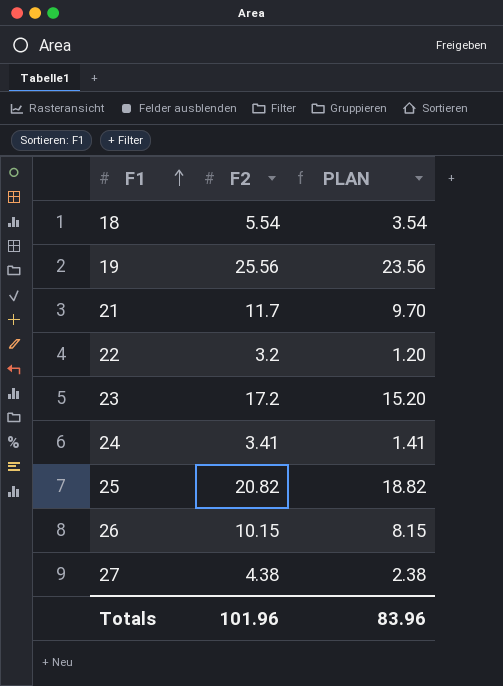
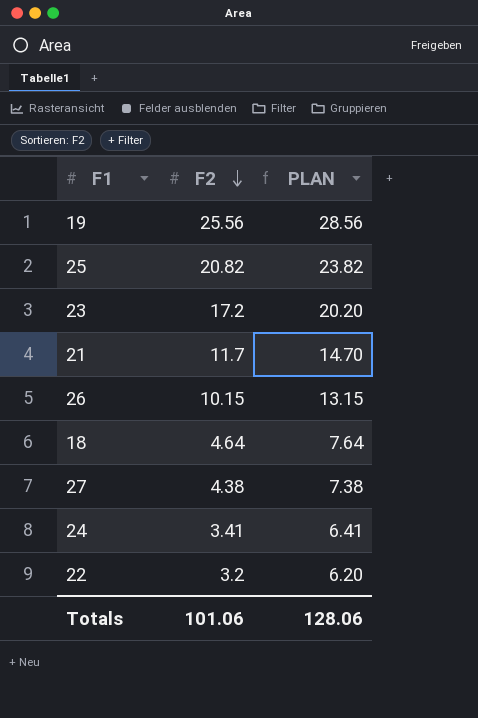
row order: F1 ascending -> F2 descending
column PLAN | formula: [F2] - 2 -> [F2] + 3
18 | F2: 5.54 -> 4.64
Totals | F2: 101.96 -> 101.06
Totals | PLAN: 83.96 -> 128.06

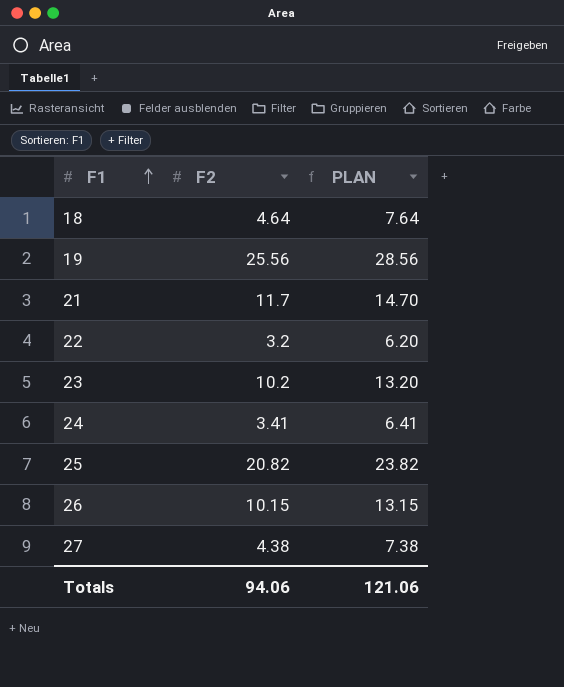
row order: F2 descending -> F1 ascending
23 | F2: 17.2 -> 10.2
23 | PLAN: 20.20 -> 13.20
Totals | F2: 101.06 -> 94.06
Totals | PLAN: 128.06 -> 121.06

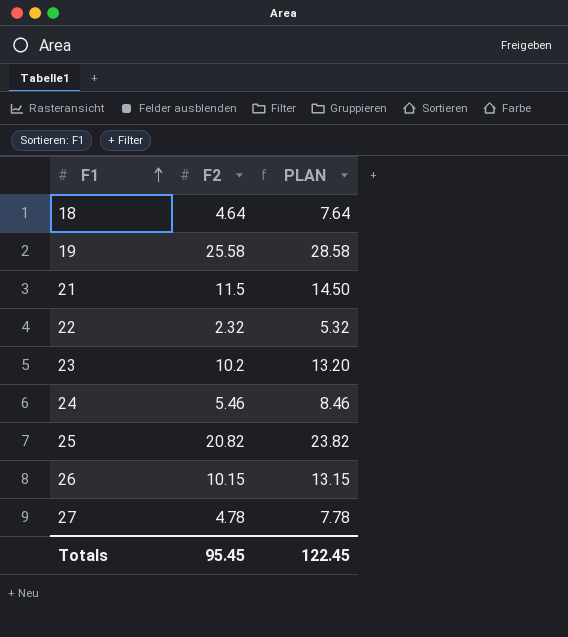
19 | F2: 25.56 -> 25.58
19 | PLAN: 28.56 -> 28.58
21 | F2: 11.7 -> 11.5
21 | PLAN: 14.70 -> 14.50
22 | F2: 3.2 -> 2.32
22 | PLAN: 6.20 -> 5.32
24 | F2: 3.41 -> 5.46
24 | PLAN: 6.41 -> 8.46
27 | F2: 4.38 -> 4.78
27 | PLAN: 7.38 -> 7.78
Totals | F2: 94.06 -> 95.45
Totals | PLAN: 121.06 -> 122.45

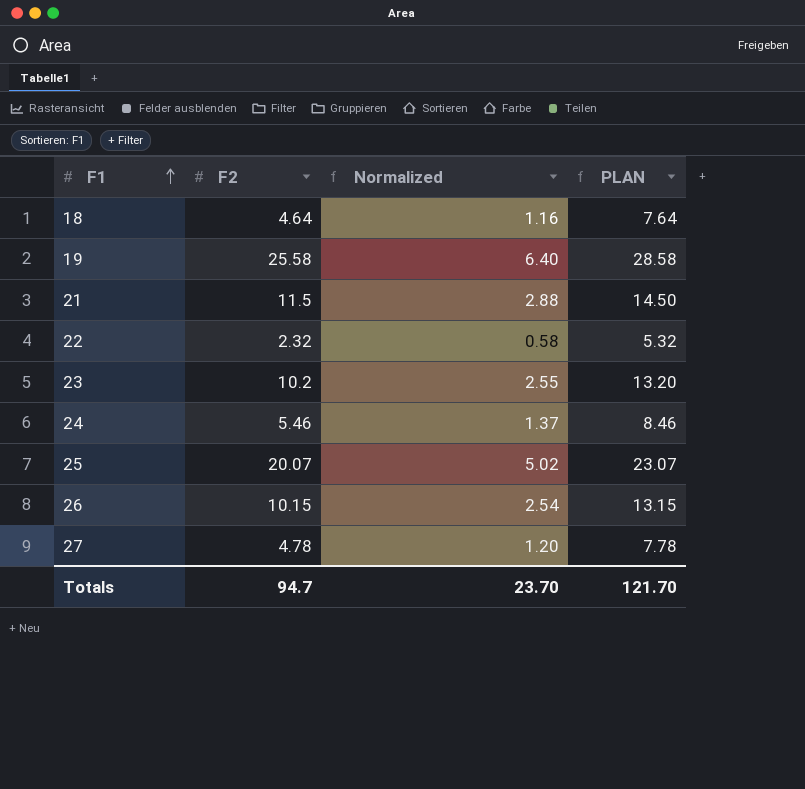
column Normalized | formula: none -> [F2] * 0.25
25 | F2: 20.82 -> 20.07
25 | PLAN: 23.82 -> 23.07
Totals | F2: 95.45 -> 94.7
Totals | PLAN: 122.45 -> 121.70

